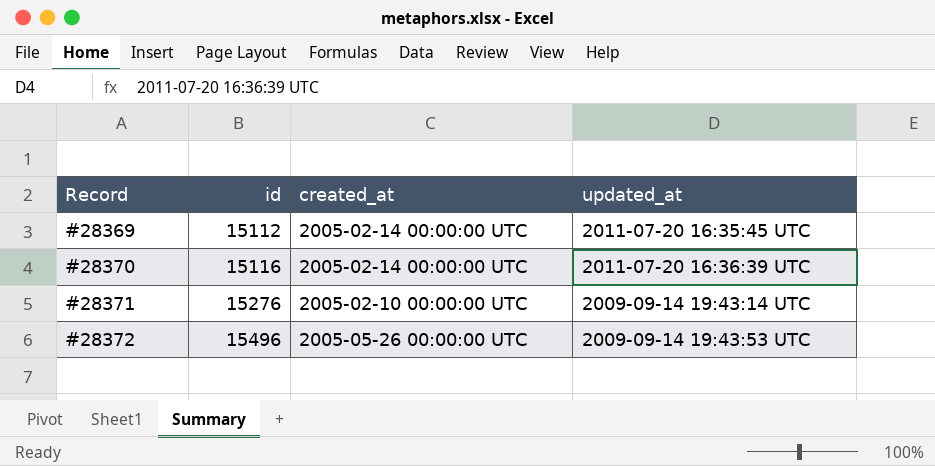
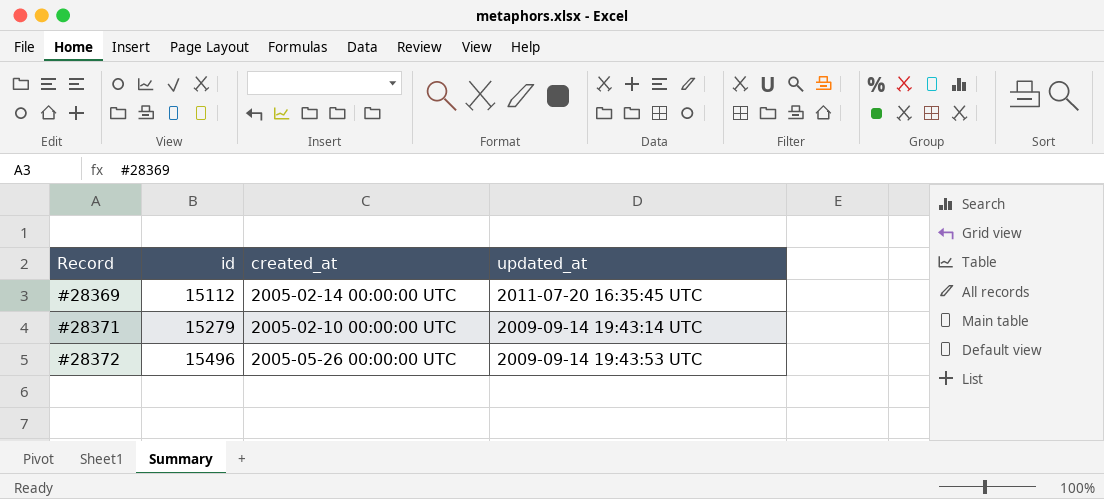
row #28370: 15116 | 2005-02-14 00:00:00 UTC | 2011-07-20 16:36:39 UTC -> none
#28371 | id: 15276 -> 15279

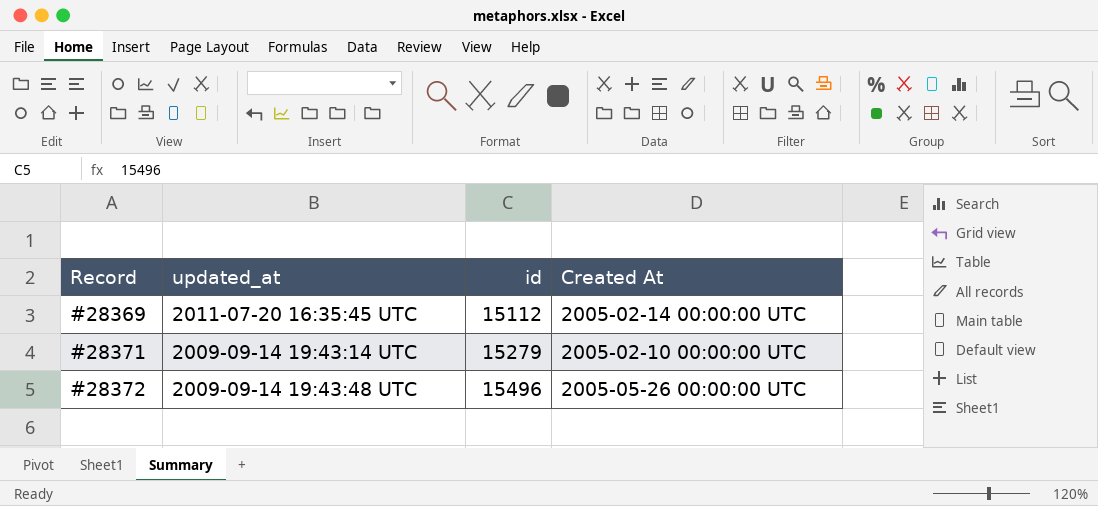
column updated_at | position: 4 -> 2
column name: created_at -> Created At
#28372 | updated_at: 2009-09-14 19:43:53 UTC -> 2009-09-14 19:43:48 UTC

